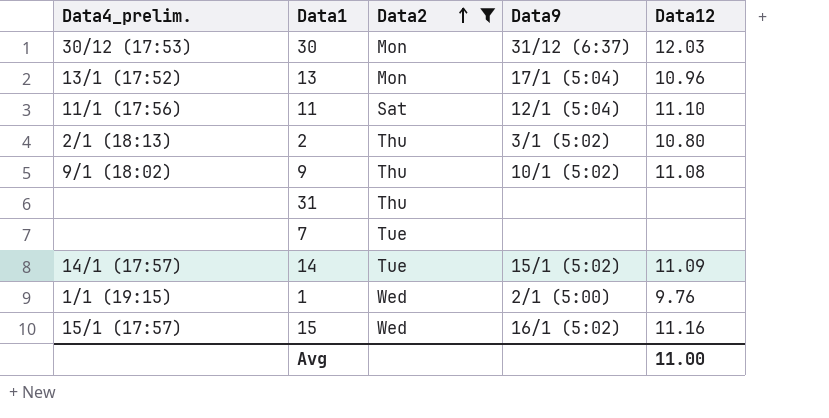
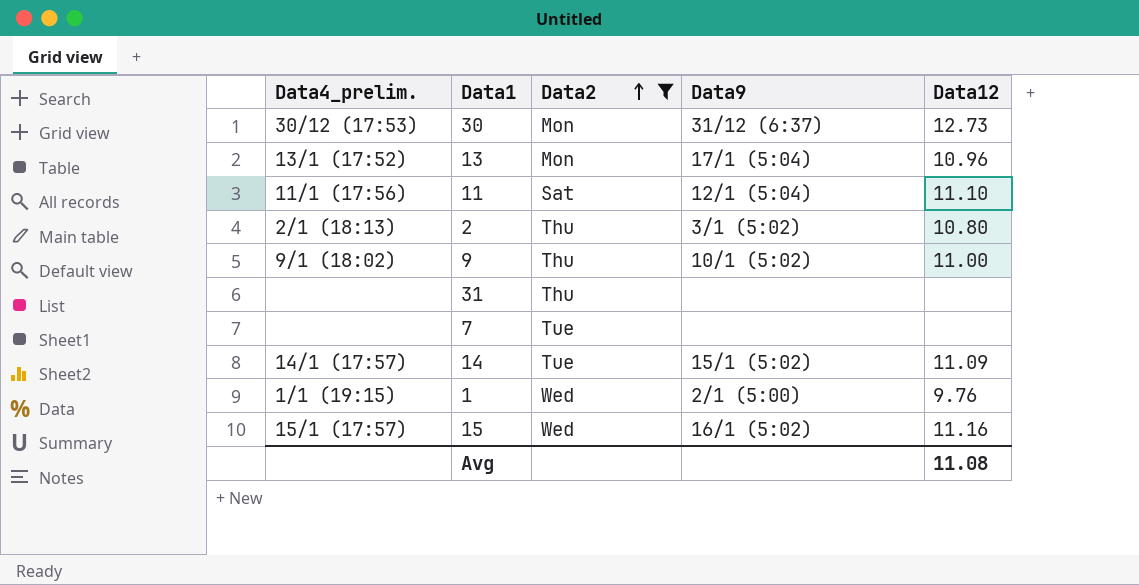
30 | Data12: 12.03 -> 12.73
9 | Data12: 11.08 -> 11.00
Avg | Data12: 11.00 -> 11.08

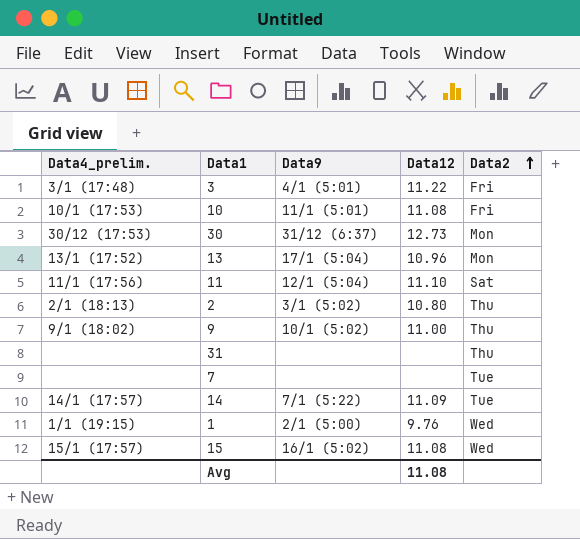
filter: Data2 != Fri -> none
column Data2 | position: 3 -> 5
14 | Data9: 15/1 (5:02) -> 7/1 (5:22)
15 | Data12: 11.16 -> 11.08

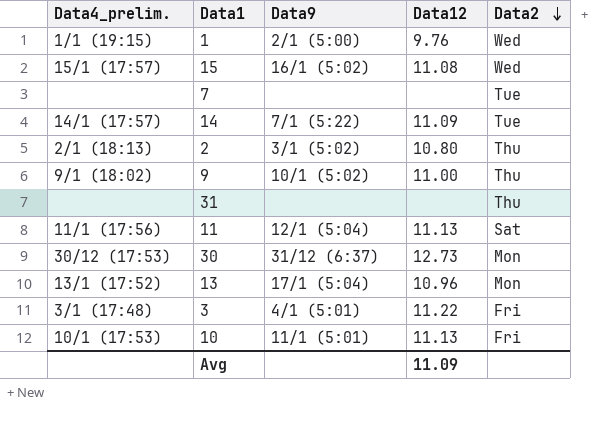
row order: Data2 ascending -> Data2 descending
11 | Data12: 11.10 -> 11.13
10 | Data12: 11.08 -> 11.13
Avg | Data12: 11.08 -> 11.09

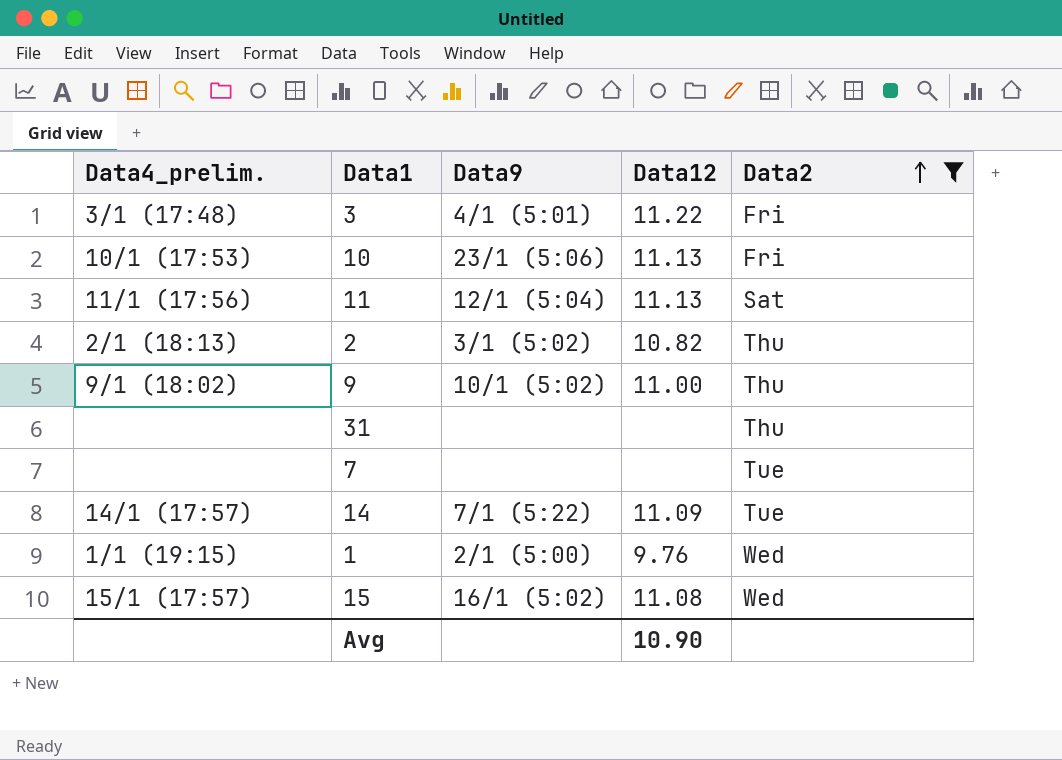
filter: none -> Data2 != Mon
row order: Data2 descending -> Data2 ascending
10 | Data9: 11/1 (5:01) -> 23/1 (5:06)
2 | Data12: 10.80 -> 10.82
Avg | Data12: 11.09 -> 10.90

